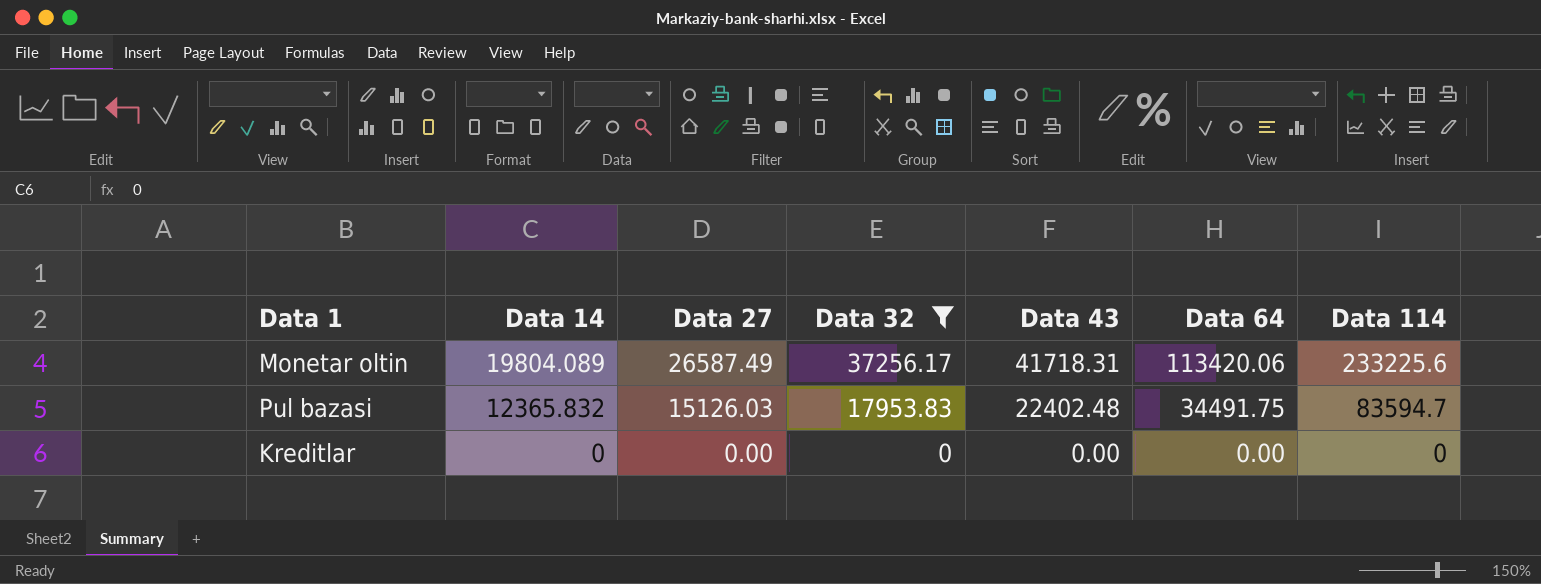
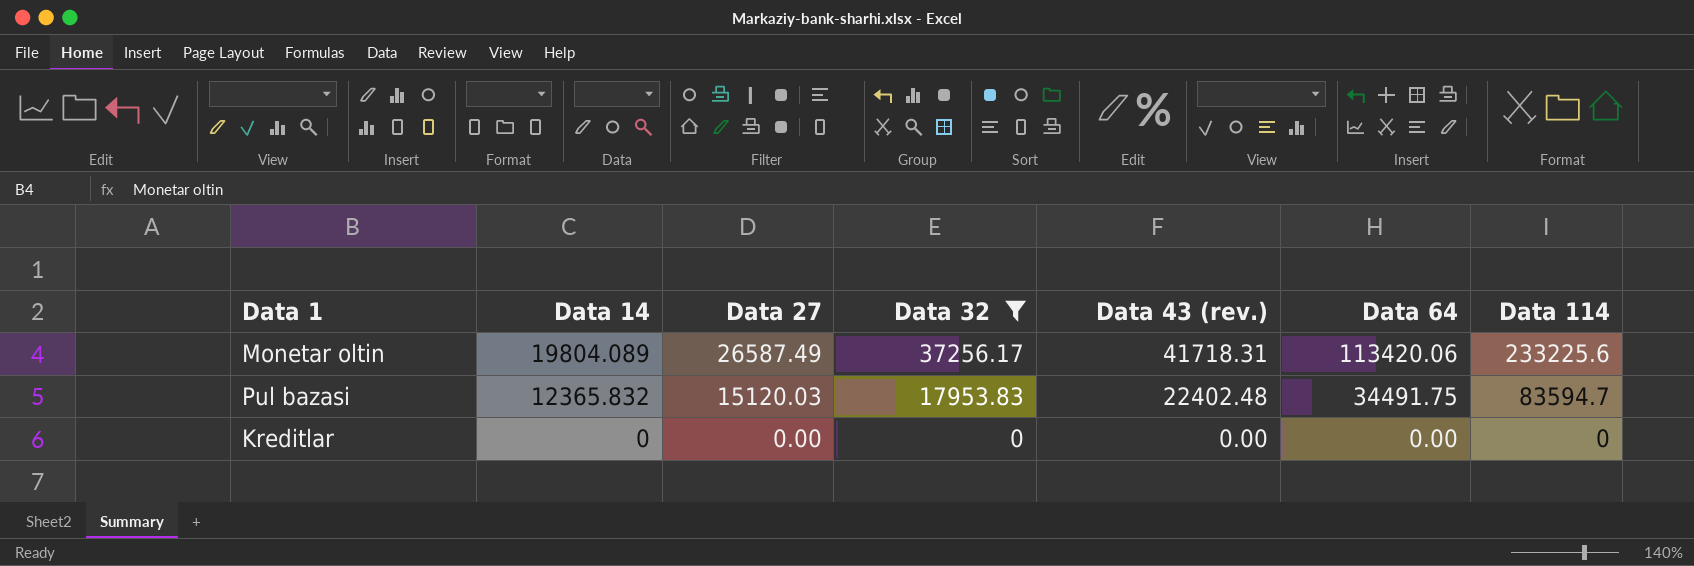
column name: Data 43 -> Data 43 (rev.)
Pul bazasi | Data 27: 15126.03 -> 15120.03

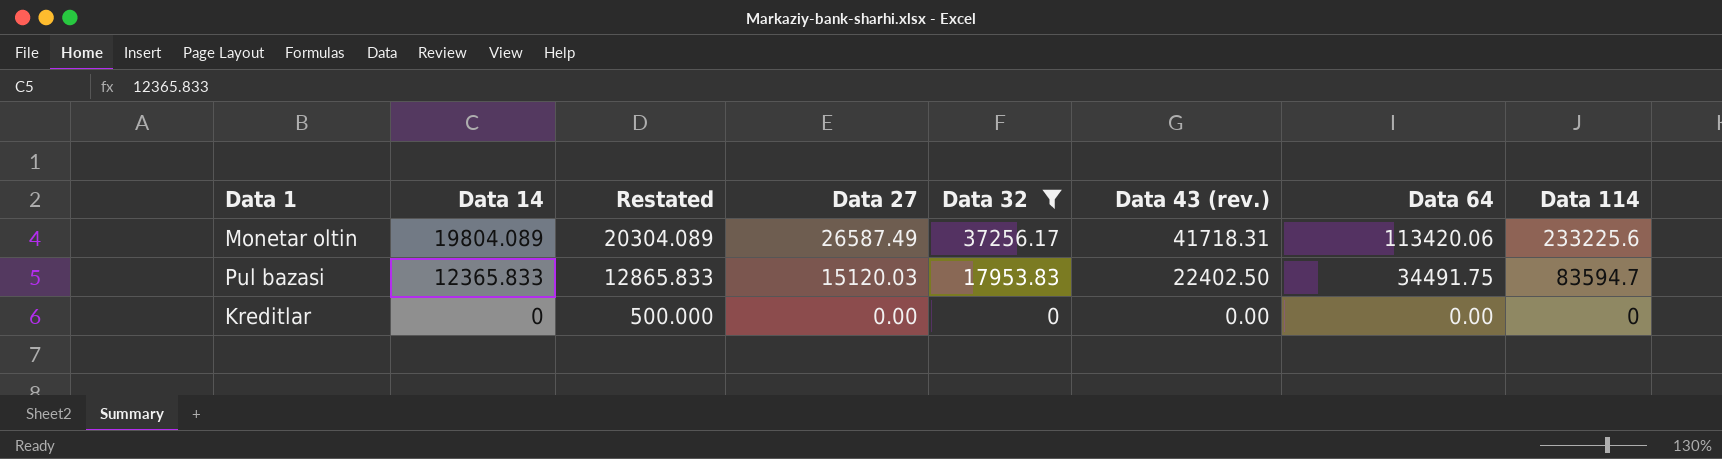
column Restated | formula: none -> [Data 14] + 500
Pul bazasi | Data 14: 12365.832 -> 12365.833
Pul bazasi | Data 43 (rev.): 22402.48 -> 22402.50

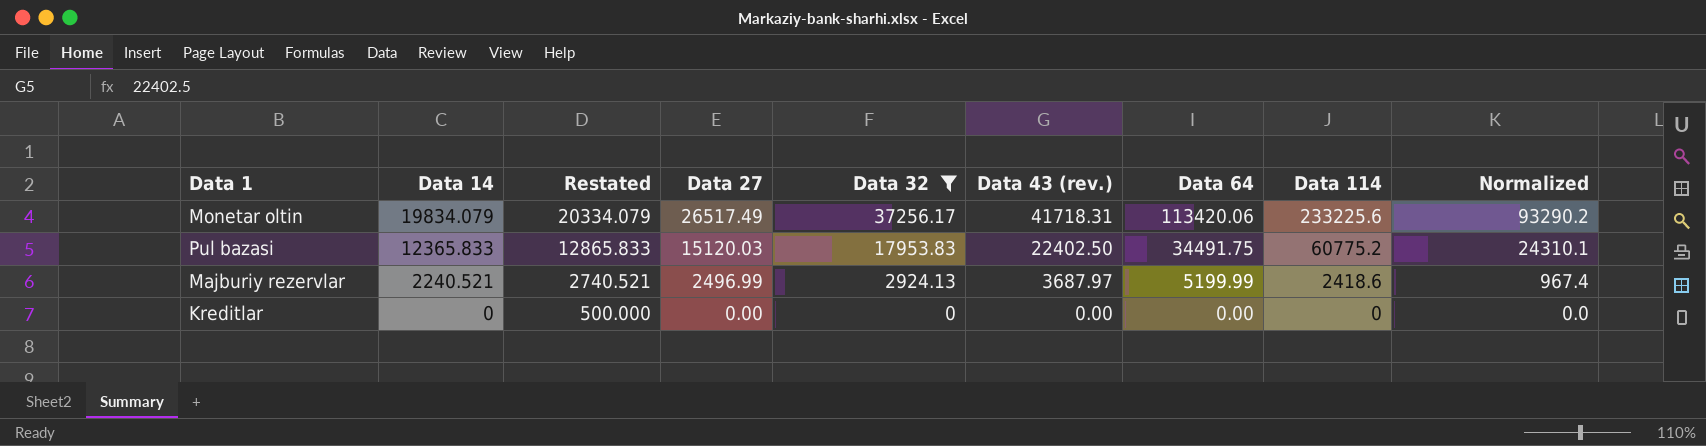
column Normalized | formula: none -> [Data 114] * 0.4
Monetar oltin | Data 14: 19804.089 -> 19834.079
Monetar oltin | Restated: 20304.089 -> 20334.079
Monetar oltin | Data 27: 26587.49 -> 26517.49
Pul bazasi | Data 114: 83594.7 -> 60775.2
row Majburiy rezervlar: none -> 2240.521 | 2740.521 | 2496.99 | 2924.13 | 3687.97 | 5199.99 | 2418.6 | 967.4

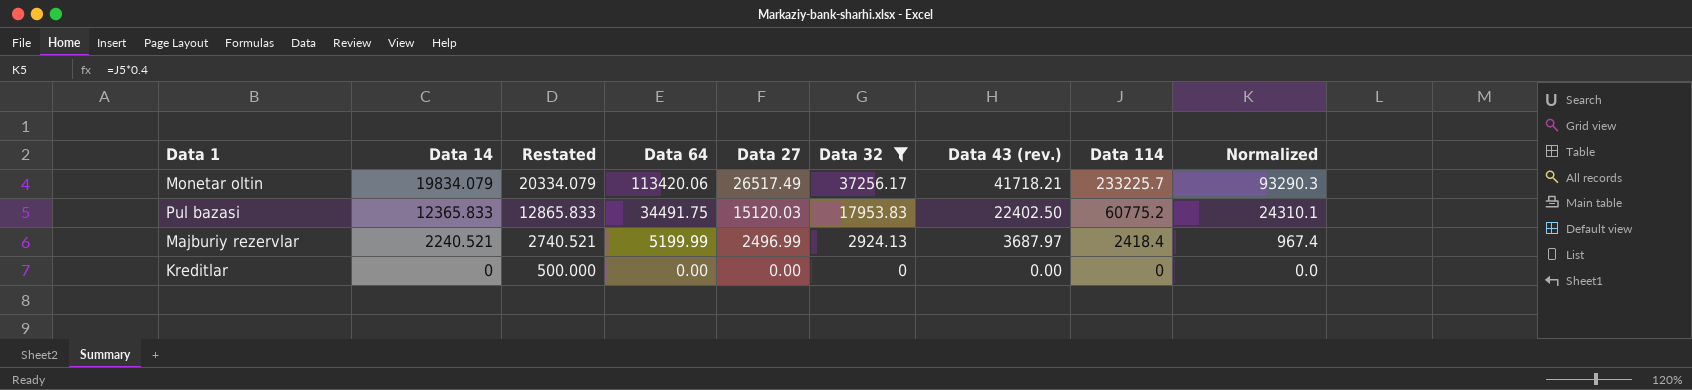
column Data 64 | position: 7 -> 4
Monetar oltin | Data 43 (rev.): 41718.31 -> 41718.21
Monetar oltin | Data 114: 233225.6 -> 233225.7
Monetar oltin | Normalized: 93290.2 -> 93290.3
Majburiy rezervlar | Data 114: 2418.6 -> 2418.4

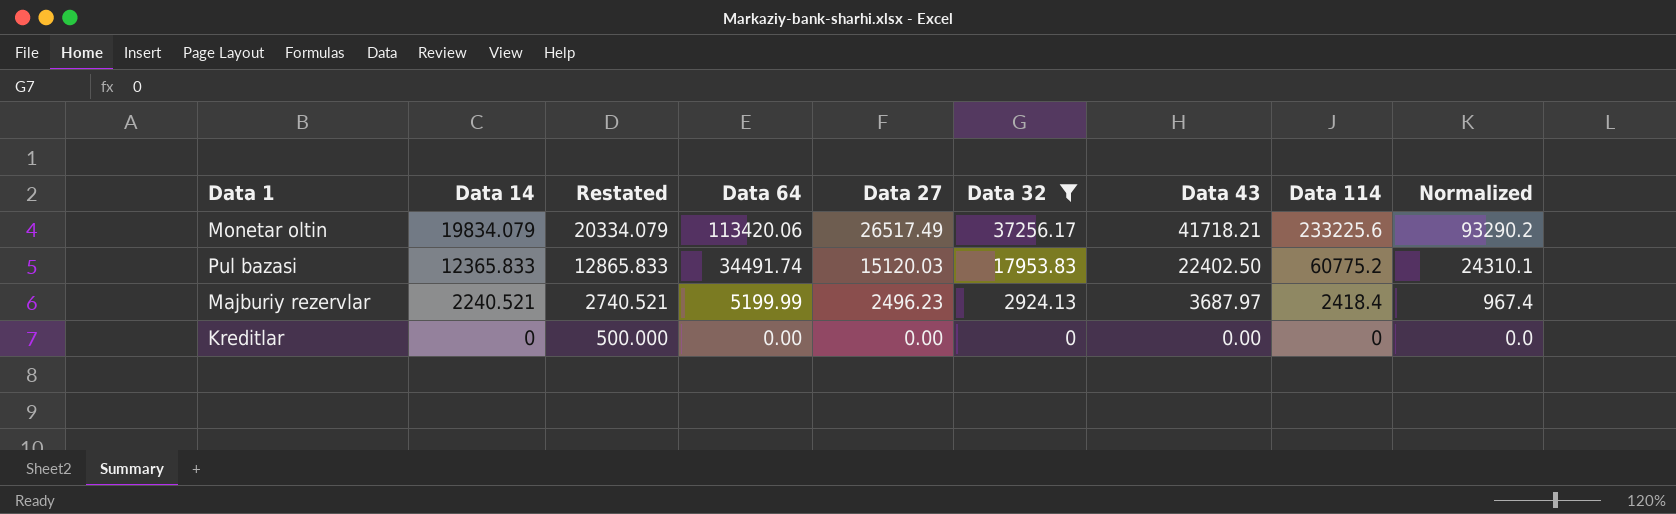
column name: Data 43 (rev.) -> Data 43
Monetar oltin | Data 114: 233225.7 -> 233225.6
Monetar oltin | Normalized: 93290.3 -> 93290.2
Pul bazasi | Data 64: 34491.75 -> 34491.74
Majburiy rezervlar | Data 27: 2496.99 -> 2496.23

